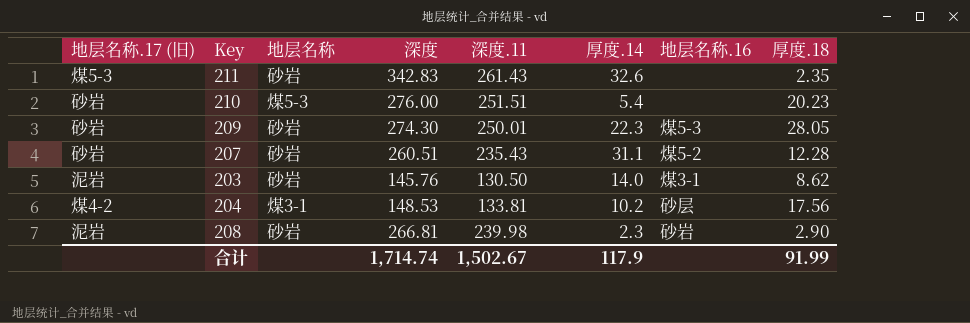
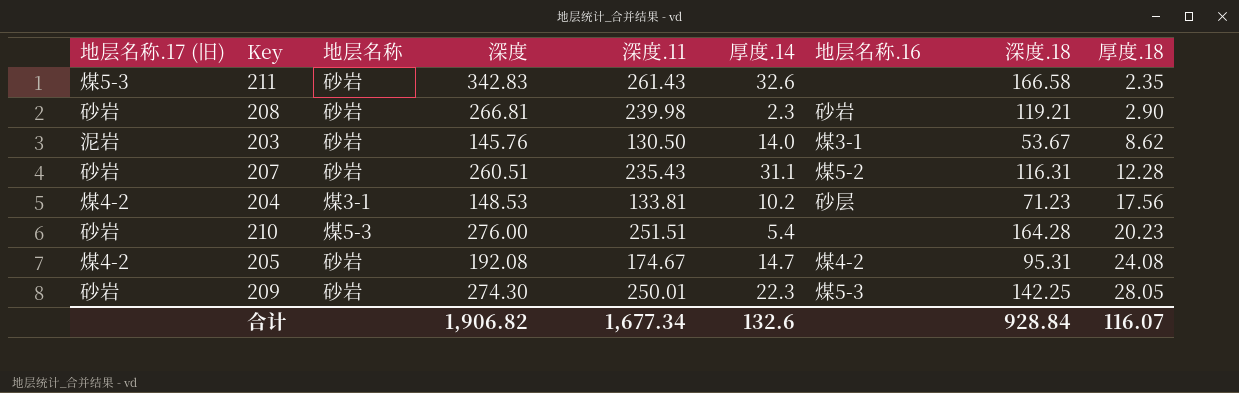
row order: none -> 厚度.18 ascending
column 深度.18 | position: none -> 8
208 | 地层名称.17 (旧): 泥岩 -> 砂岩
row 205: none -> 煤4-2 | 砂岩 | 192.08 | 174.67 | 14.7 | 煤4-2 | 95.31 | 24.08
合计 | 深度: 1,714.74 -> 1,906.82
合计 | 深度.11: 1,502.67 -> 1,677.34
合计 | 厚度.14: 117.9 -> 132.6
合计 | 厚度.18: 91.99 -> 116.07

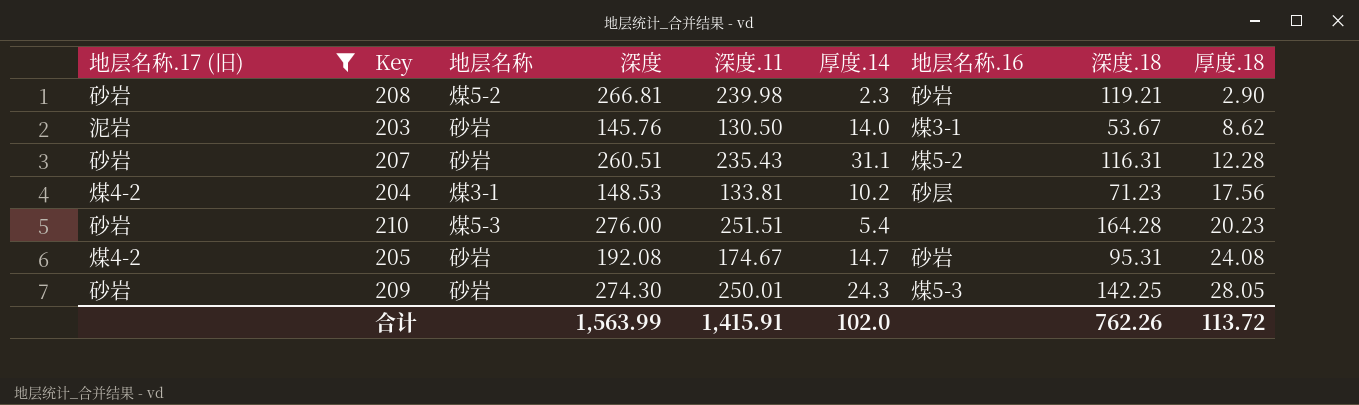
filter: none -> 地层名称.17 (旧) != 煤5-3
208 | 地层名称: 砂岩 -> 煤5-2
205 | 地层名称.16: 煤4-2 -> 砂岩
209 | 厚度.14: 22.3 -> 24.3
合计 | 深度: 1,906.82 -> 1,563.99
合计 | 深度.11: 1,677.34 -> 1,415.91
合计 | 厚度.14: 132.6 -> 102.0
合计 | 深度.18: 928.84 -> 762.26
合计 | 厚度.18: 116.07 -> 113.72

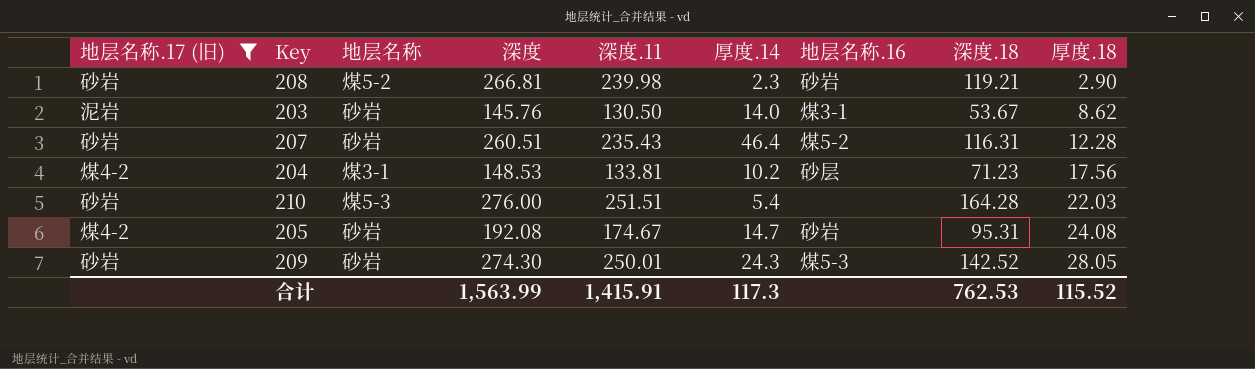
207 | 厚度.14: 31.1 -> 46.4
210 | 厚度.18: 20.23 -> 22.03
209 | 深度.18: 142.25 -> 142.52
合计 | 厚度.14: 102.0 -> 117.3
合计 | 深度.18: 762.26 -> 762.53
合计 | 厚度.18: 113.72 -> 115.52

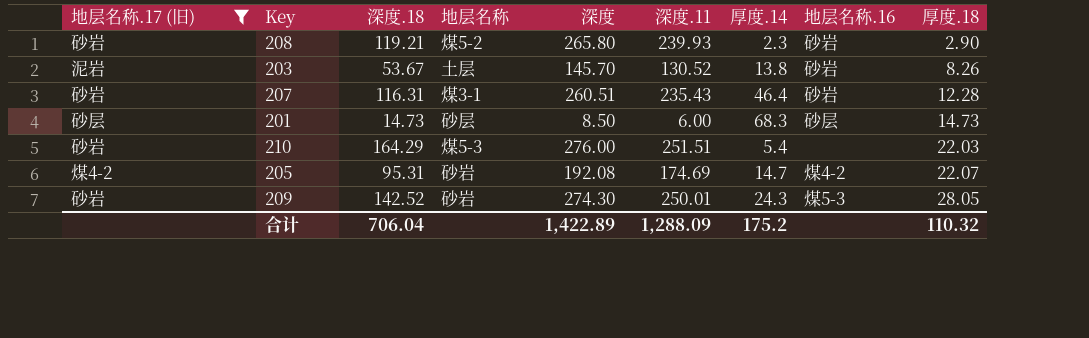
column 深度.18 | position: 8 -> 3
row 204: 煤4-2 | 煤3-1 | 148.53 | 133.81 | 10.2 | 砂层 | 71.23 | 17.56 -> none
208 | 深度: 266.81 -> 265.80
208 | 深度.11: 239.98 -> 239.93
203 | 地层名称: 砂岩 -> 土层
203 | 深度: 145.76 -> 145.70
203 | 深度.11: 130.50 -> 130.52
203 | 厚度.14: 14.0 -> 13.8
203 | 地层名称.16: 煤3-1 -> 砂岩
203 | 厚度.18: 8.62 -> 8.26
207 | 地层名称: 砂岩 -> 煤3-1
207 | 地层名称.16: 煤5-2 -> 砂岩
row 201: none -> 砂层 | 14.73 | 砂层 | 8.50 | 6.00 | 68.3 | 砂层 | 14.73
210 | 深度.18: 164.28 -> 164.29
205 | 深度.11: 174.67 -> 174.69
205 | 地层名称.16: 砂岩 -> 煤4-2
205 | 厚度.18: 24.08 -> 22.07
合计 | 深度.18: 762.53 -> 706.04
合计 | 深度: 1,563.99 -> 1,422.89
合计 | 深度.11: 1,415.91 -> 1,288.09
合计 | 厚度.14: 117.3 -> 175.2
合计 | 厚度.18: 115.52 -> 110.32

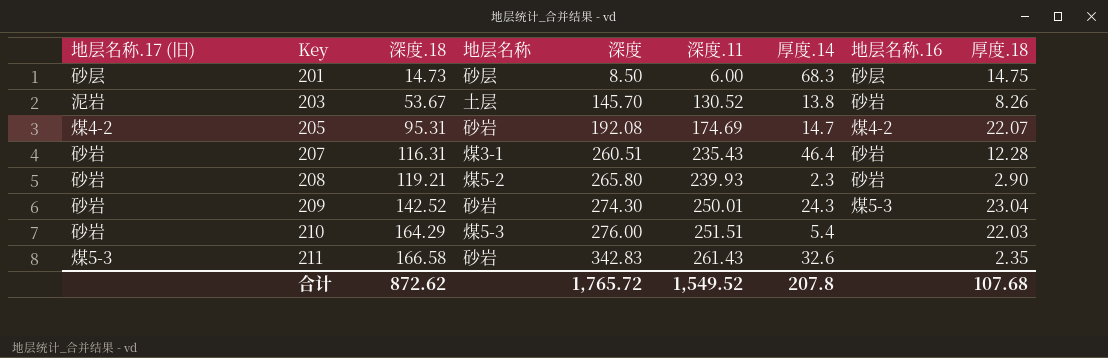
filter: 地层名称.17 (旧) != 煤5-3 -> none
row order: 厚度.18 ascending -> Key ascending
201 | 厚度.18: 14.73 -> 14.75
209 | 厚度.18: 28.05 -> 23.04
合计 | 深度.18: 706.04 -> 872.62
合计 | 深度: 1,422.89 -> 1,765.72
合计 | 深度.11: 1,288.09 -> 1,549.52
合计 | 厚度.14: 175.2 -> 207.8
合计 | 厚度.18: 110.32 -> 107.68

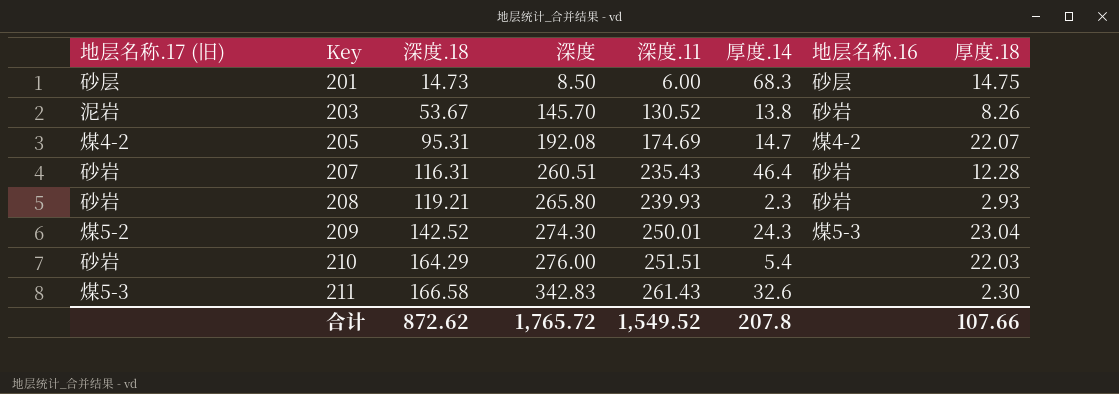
column 地层名称 | position: 4 -> none
208 | 厚度.18: 2.90 -> 2.93
209 | 地层名称.17 (旧): 砂岩 -> 煤5-2
211 | 厚度.18: 2.35 -> 2.30
合计 | 厚度.18: 107.68 -> 107.66

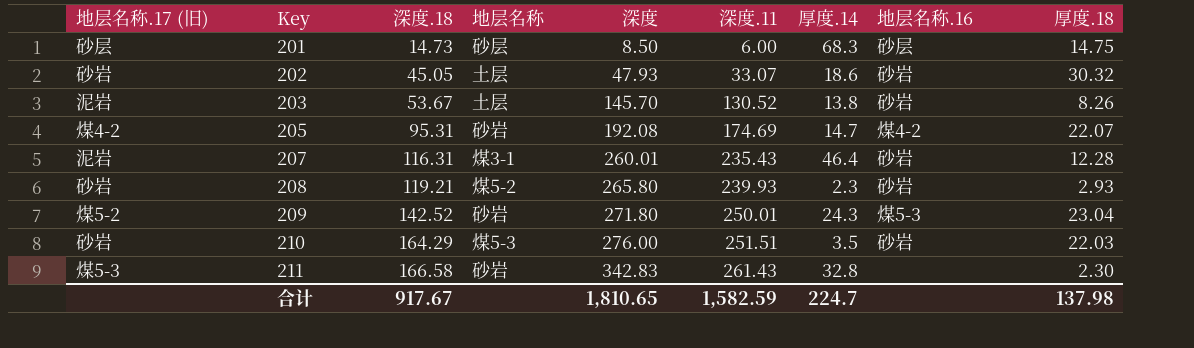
column 地层名称 | position: none -> 4
row 202: none -> 砂岩 | 45.05 | 土层 | 47.93 | 33.07 | 18.6 | 砂岩 | 30.32
207 | 地层名称.17 (旧): 砂岩 -> 泥岩
207 | 深度: 260.51 -> 260.01
209 | 深度: 274.30 -> 271.80
210 | 厚度.14: 5.4 -> 3.5
210 | 地层名称.16: none -> 砂岩
211 | 厚度.14: 32.6 -> 32.8
合计 | 深度.18: 872.62 -> 917.67
合计 | 深度: 1,765.72 -> 1,810.65
合计 | 深度.11: 1,549.52 -> 1,582.59
合计 | 厚度.14: 207.8 -> 224.7
合计 | 厚度.18: 107.66 -> 137.98

